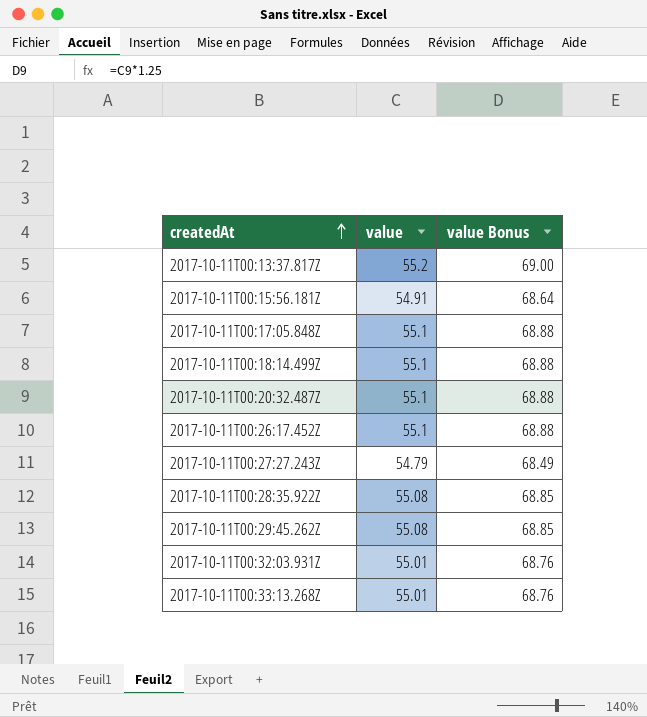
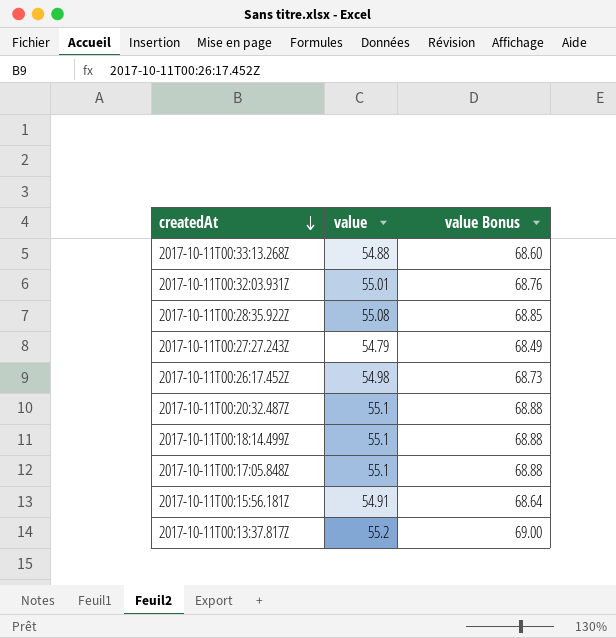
row order: createdAt ascending -> createdAt descending
row 2017-10-11T00:29:45.262Z: 55.08 | 68.85 -> none
2017-10-11T00:33:13.268Z | value: 55.01 -> 54.88
2017-10-11T00:33:13.268Z | value Bonus: 68.76 -> 68.60
2017-10-11T00:26:17.452Z | value: 55.1 -> 54.98
2017-10-11T00:26:17.452Z | value Bonus: 68.88 -> 68.73

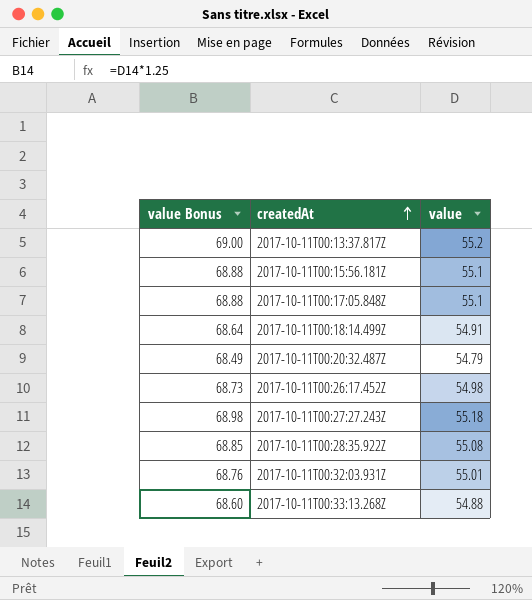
row order: createdAt descending -> createdAt ascending
column value Bonus | position: 3 -> 1
2017-10-11T00:15:56.181Z | value Bonus: 68.64 -> 68.88
2017-10-11T00:15:56.181Z | value: 54.91 -> 55.1
2017-10-11T00:18:14.499Z | value Bonus: 68.88 -> 68.64
2017-10-11T00:18:14.499Z | value: 55.1 -> 54.91
2017-10-11T00:20:32.487Z | value Bonus: 68.88 -> 68.49
2017-10-11T00:20:32.487Z | value: 55.1 -> 54.79
2017-10-11T00:27:27.243Z | value Bonus: 68.49 -> 68.98
2017-10-11T00:27:27.243Z | value: 54.79 -> 55.18

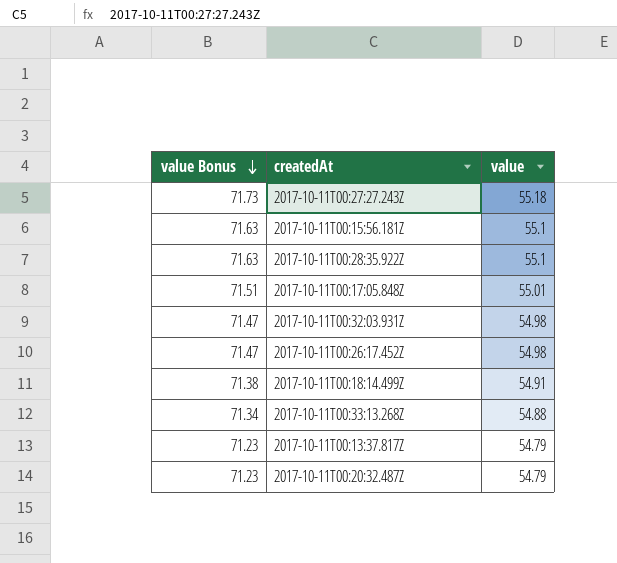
row order: createdAt ascending -> value Bonus descending
column value Bonus | formula: [value] * 1.25 -> [value] * 1.3
2017-10-11T00:28:35.922Z | value: 55.08 -> 55.1
2017-10-11T00:17:05.848Z | value: 55.1 -> 55.01
2017-10-11T00:32:03.931Z | value: 55.01 -> 54.98
2017-10-11T00:13:37.817Z | value: 55.2 -> 54.79

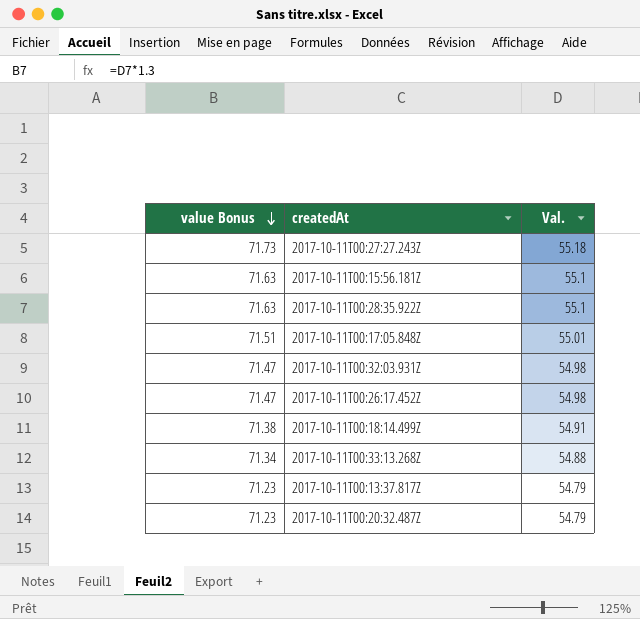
column name: value -> Val.

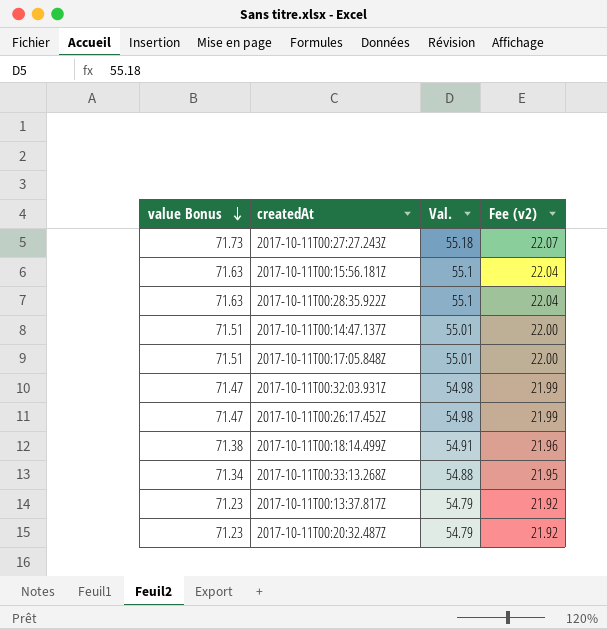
column Fee (v2) | formula: none -> [Val.] * 0.4
row 2017-10-11T00:14:47.137Z: none -> 71.51 | 55.01 | 22.00

